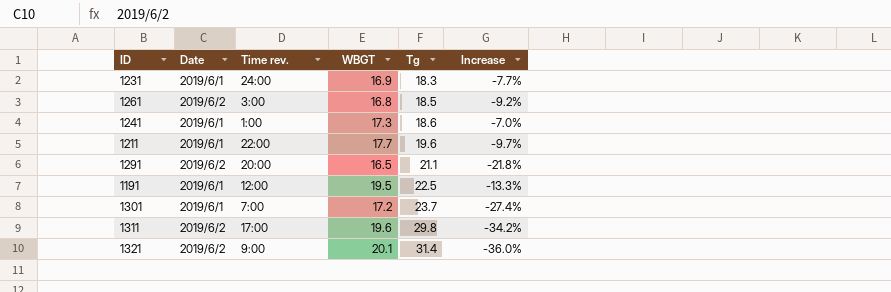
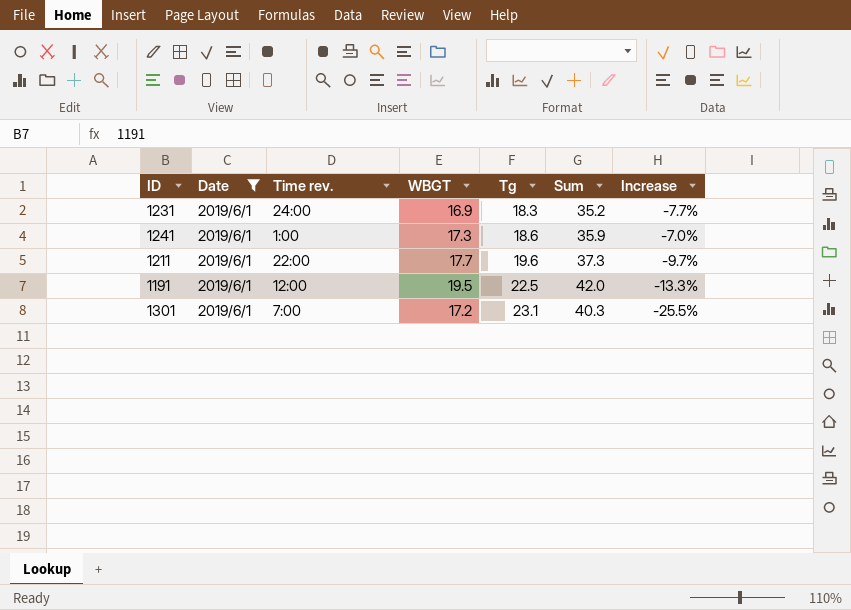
filter: none -> Date = 2019/6/1
column Sum | formula: none -> [WBGT] + [Tg]
1301 | Tg: 23.7 -> 23.1
1301 | Increase: -27.4% -> -25.5%

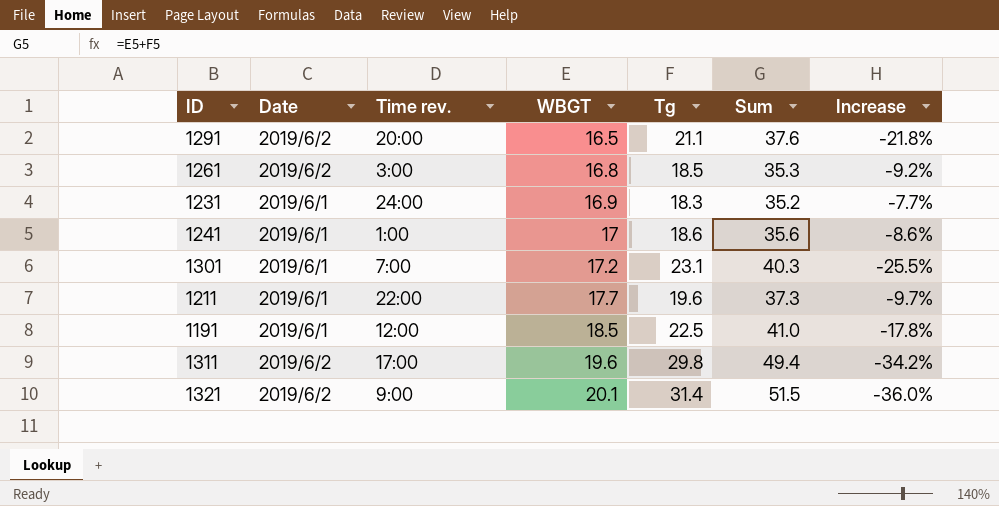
filter: Date = 2019/6/1 -> none
row order: Tg ascending -> WBGT ascending
1241 | WBGT: 17.3 -> 17
1241 | Sum: 35.9 -> 35.6
1241 | Increase: -7.0% -> -8.6%
1191 | WBGT: 19.5 -> 18.5
1191 | Sum: 42.0 -> 41.0
1191 | Increase: -13.3% -> -17.8%

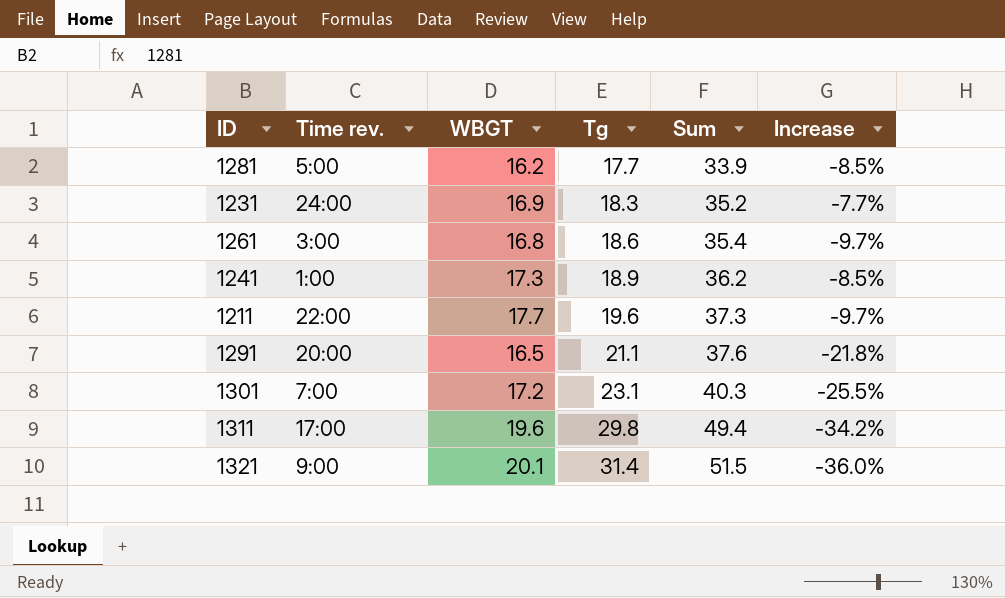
row order: WBGT ascending -> Tg ascending
column Date | position: 2 -> none
row 1191: 2019/6/1 | 12:00 | 18.5 | 22.5 | 41.0 | -17.8% -> none
row 1281: none -> 5:00 | 16.2 | 17.7 | 33.9 | -8.5%
1261 | Tg: 18.5 -> 18.6
1261 | Sum: 35.3 -> 35.4
1261 | Increase: -9.2% -> -9.7%
1241 | WBGT: 17 -> 17.3
1241 | Tg: 18.6 -> 18.9
1241 | Sum: 35.6 -> 36.2
1241 | Increase: -8.6% -> -8.5%

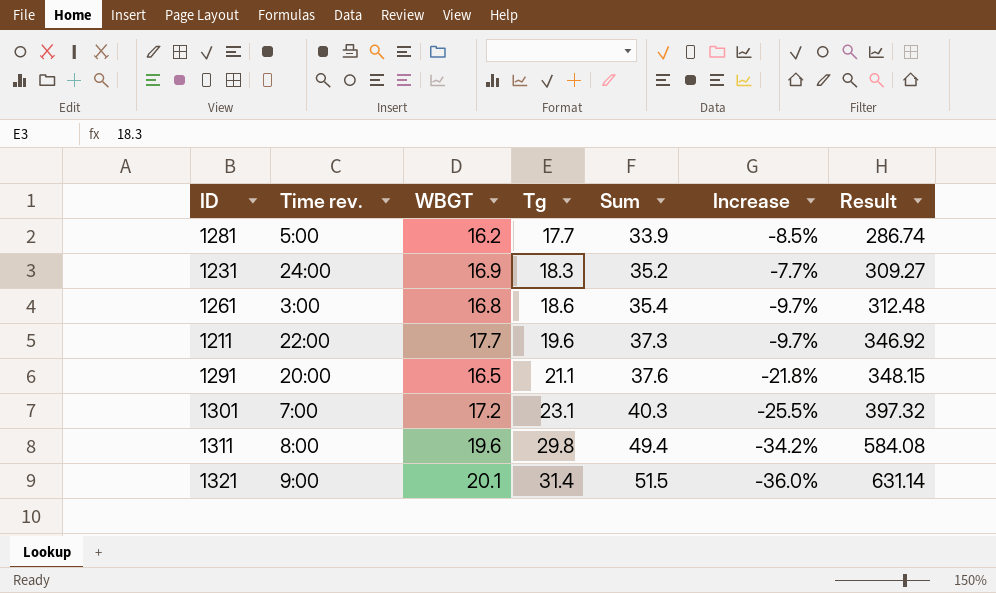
column Result | formula: none -> [WBGT] * [Tg]
row 1241: 1:00 | 17.3 | 18.9 | 36.2 | -8.5% -> none
1311 | Time rev.: 17:00 -> 8:00

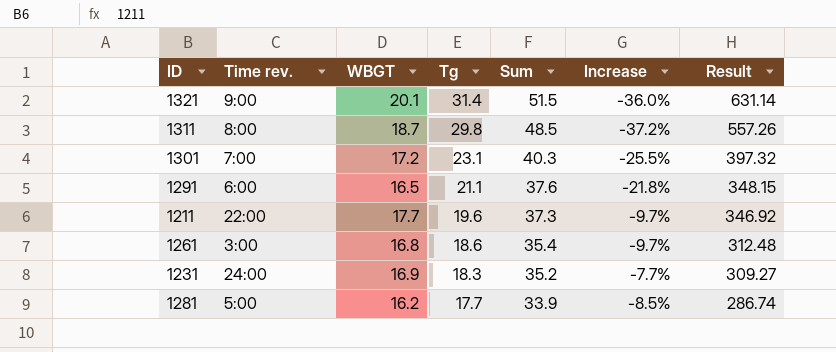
row order: Tg ascending -> Tg descending
1311 | WBGT: 19.6 -> 18.7
1311 | Sum: 49.4 -> 48.5
1311 | Increase: -34.2% -> -37.2%
1311 | Result: 584.08 -> 557.26
1291 | Time rev.: 20:00 -> 6:00

